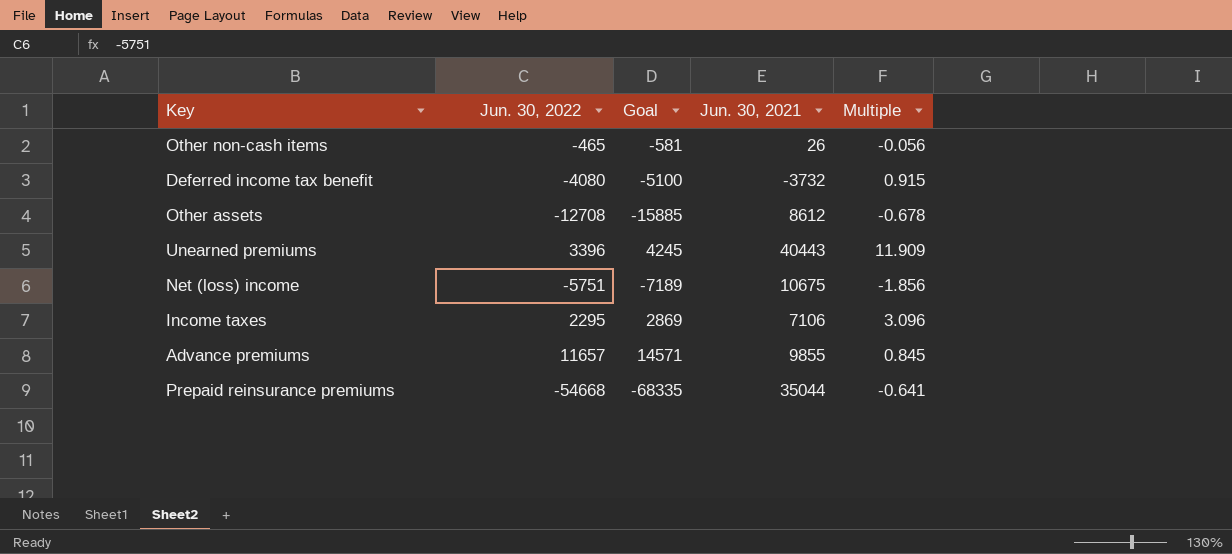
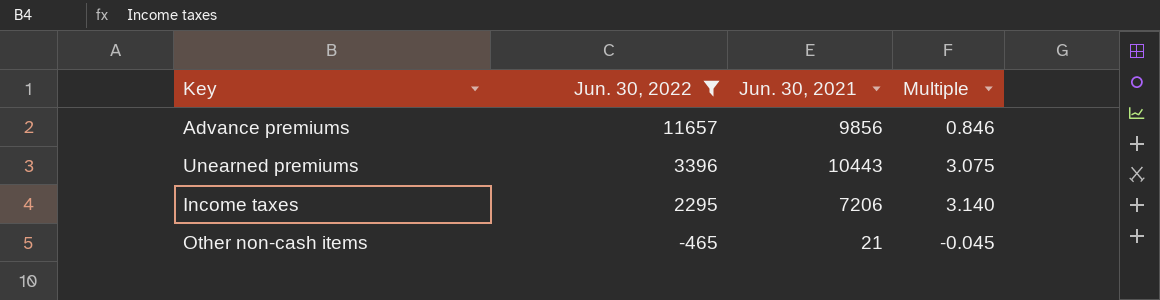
filter: none -> Jun. 30, 2022 >= -465
row order: none -> Jun. 30, 2022 descending
column Goal | formula: [Jun. 30, 2022] * 1.25 -> none
Advance premiums | Jun. 30, 2021: 9855 -> 9856
Advance premiums | Multiple: 0.845 -> 0.846
Unearned premiums | Jun. 30, 2021: 40443 -> 10443
Unearned premiums | Multiple: 11.909 -> 3.075
Income taxes | Jun. 30, 2021: 7106 -> 7206
Income taxes | Multiple: 3.096 -> 3.140
Other non-cash items | Jun. 30, 2021: 26 -> 21
Other non-cash items | Multiple: -0.056 -> -0.045

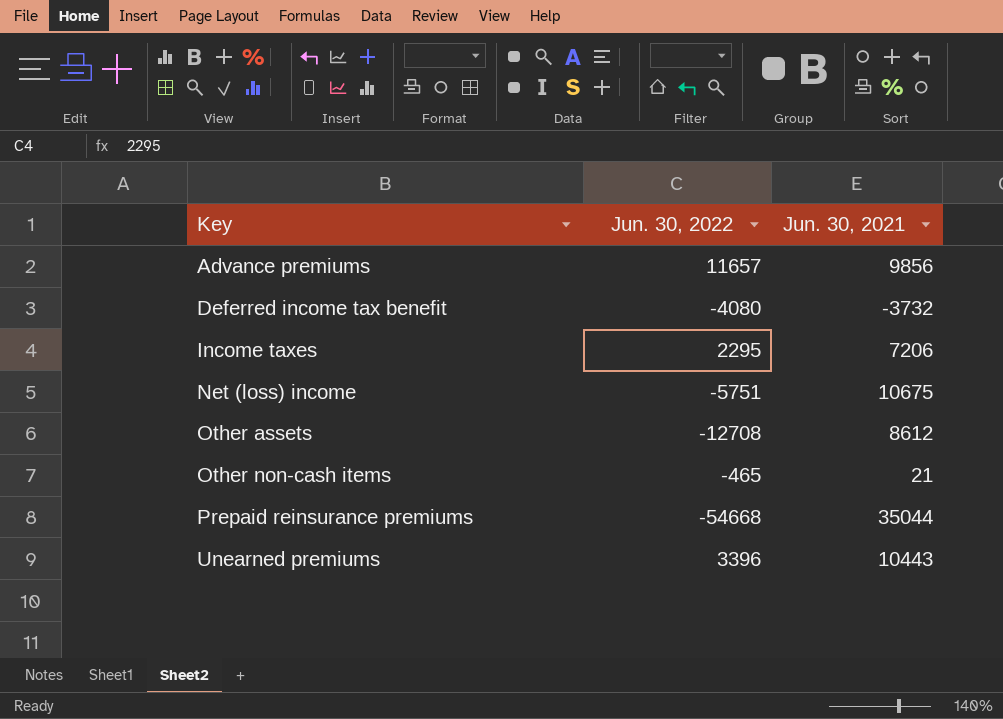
filter: Jun. 30, 2022 >= -465 -> none
row order: Jun. 30, 2022 descending -> Key ascending
column Multiple | formula: [Jun. 30, 2021] / [Jun. 30, 2022] -> none

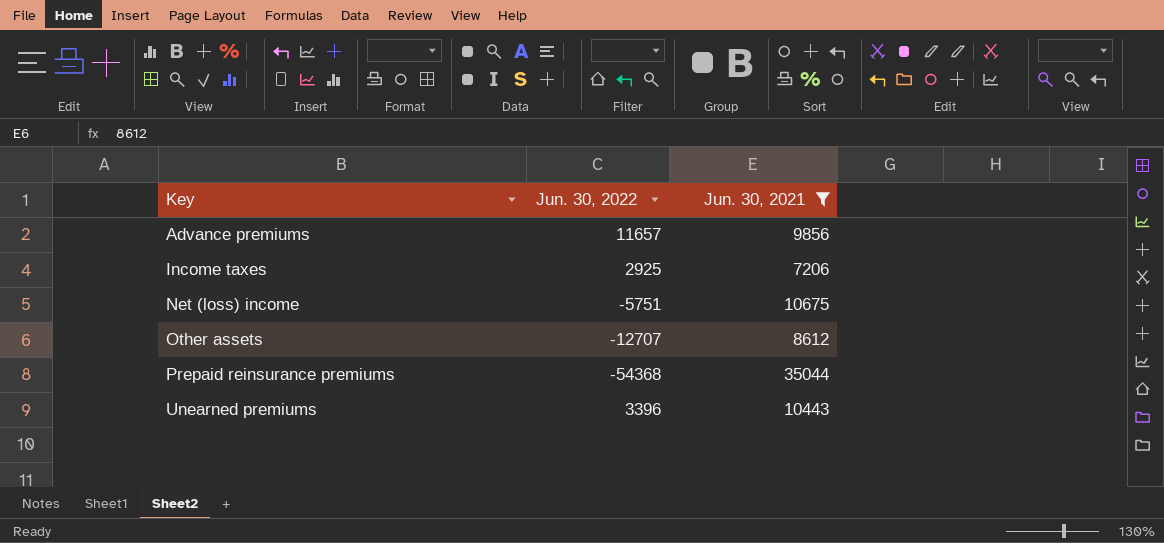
filter: none -> Jun. 30, 2021 >= 7206
Income taxes | Jun. 30, 2022: 2295 -> 2925
Other assets | Jun. 30, 2022: -12708 -> -12707
Prepaid reinsurance premiums | Jun. 30, 2022: -54668 -> -54368

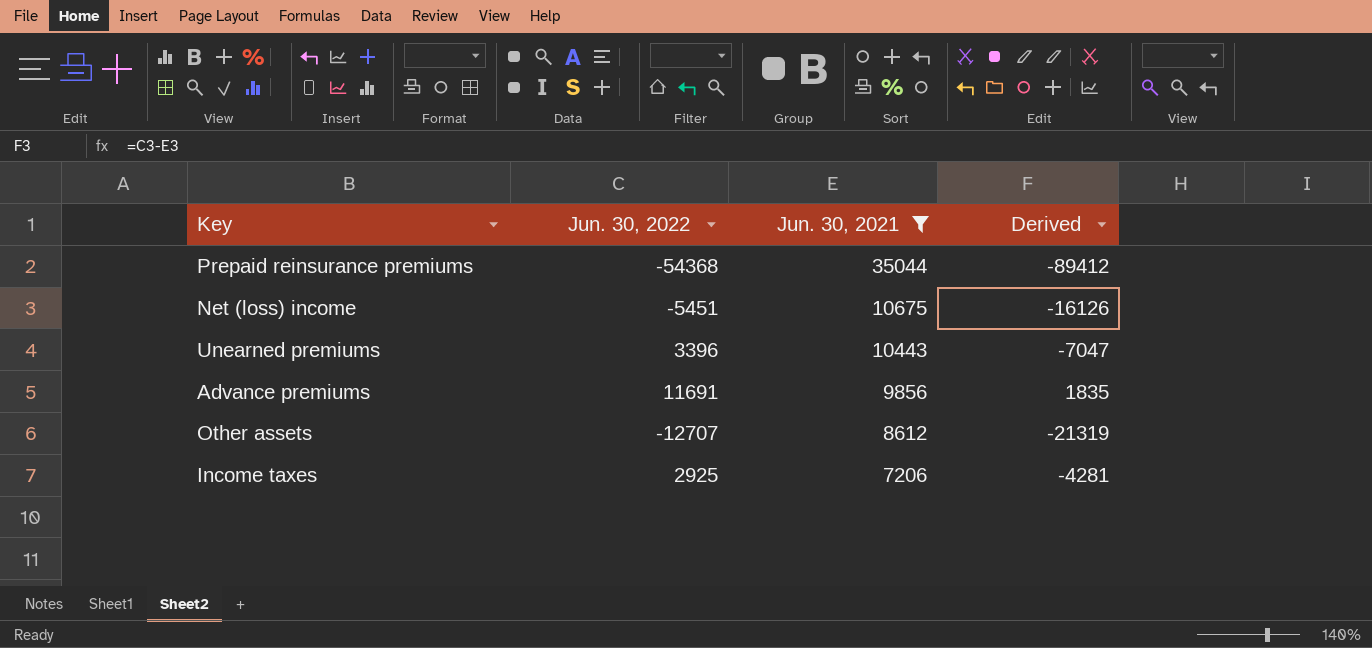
row order: Key ascending -> Jun. 30, 2021 descending
column Derived | formula: none -> [Jun. 30, 2022] - [Jun. 30, 2021]
Net (loss) income | Jun. 30, 2022: -5751 -> -5451
Advance premiums | Jun. 30, 2022: 11657 -> 11691

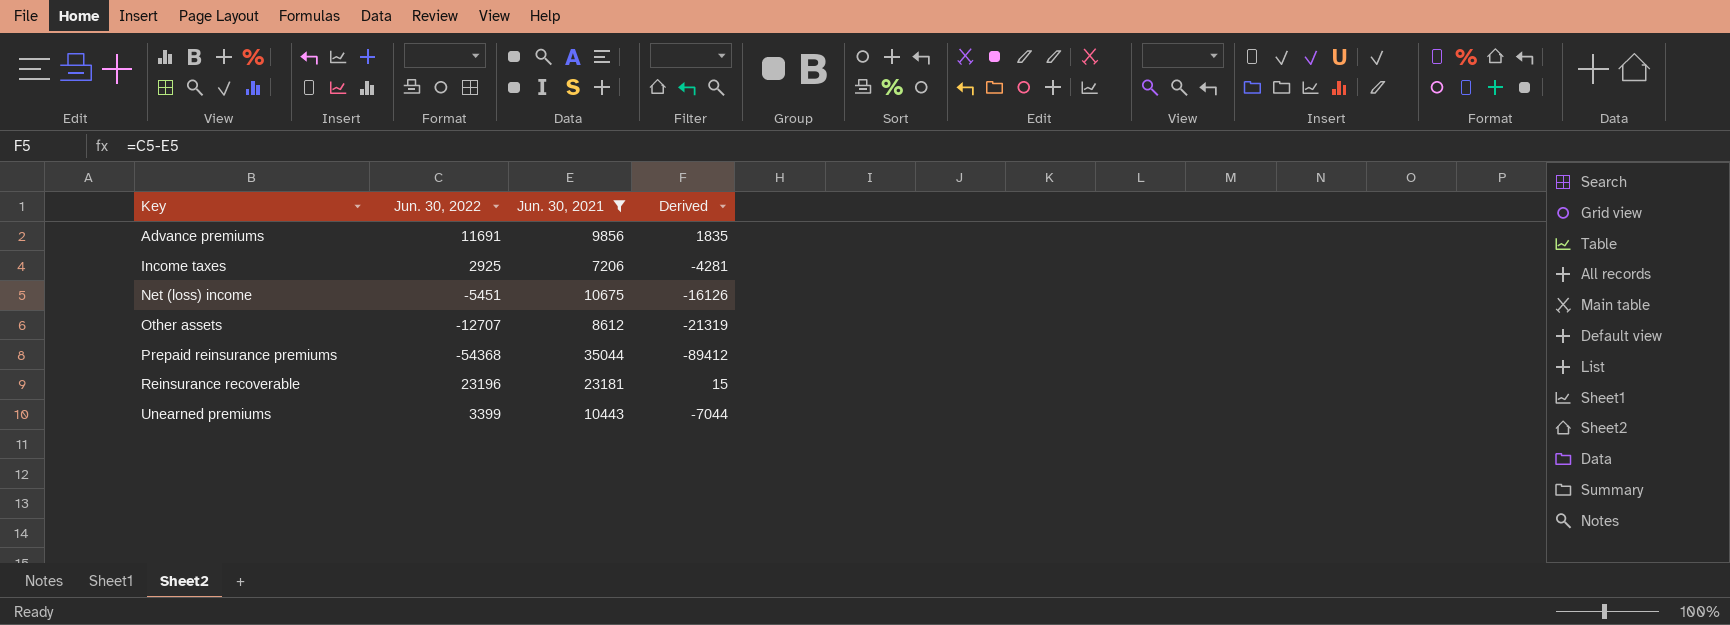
row order: Jun. 30, 2021 descending -> Key ascending
row Reinsurance recoverable: none -> 23196 | 23181 | 15
Unearned premiums | Jun. 30, 2022: 3396 -> 3399
Unearned premiums | Derived: -7047 -> -7044

